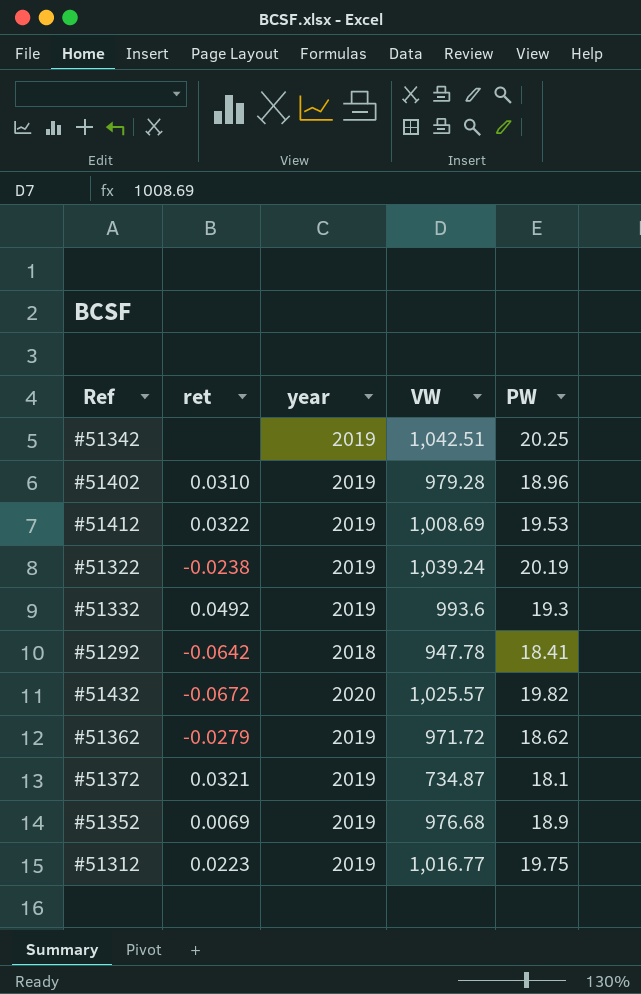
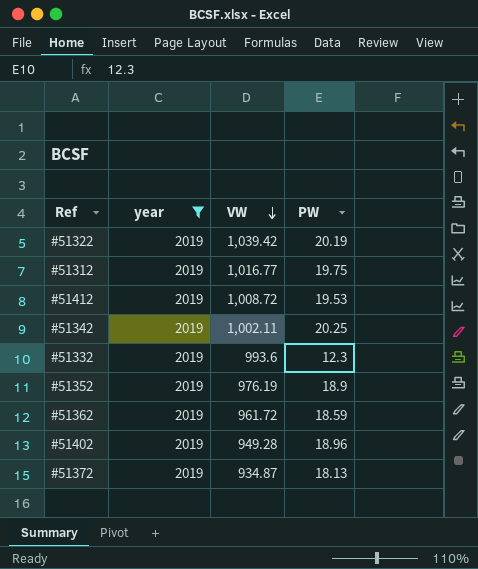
filter: none -> year = 2019
row order: none -> VW descending
column ret | position: 2 -> none
#51322 | VW: 1,039.24 -> 1,039.42
#51412 | VW: 1,008.69 -> 1,008.72
#51342 | VW: 1,042.51 -> 1,002.11
#51332 | PW: 19.3 -> 12.3
#51352 | VW: 976.68 -> 976.19
#51362 | VW: 971.72 -> 961.72
#51362 | PW: 18.62 -> 18.59
#51402 | VW: 979.28 -> 949.28
#51372 | VW: 734.87 -> 934.87
#51372 | PW: 18.1 -> 18.13

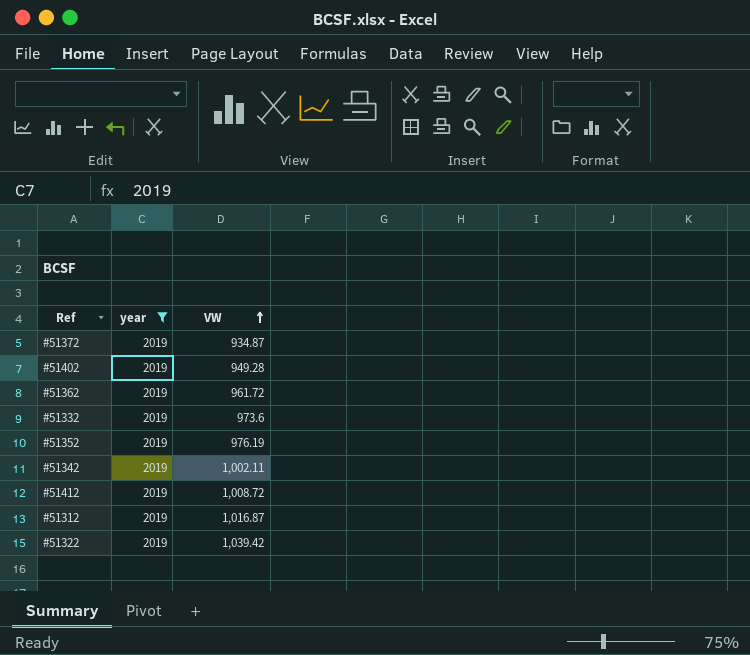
row order: VW descending -> VW ascending
column PW | position: 4 -> none
#51332 | VW: 993.6 -> 973.6
#51312 | VW: 1,016.77 -> 1,016.87

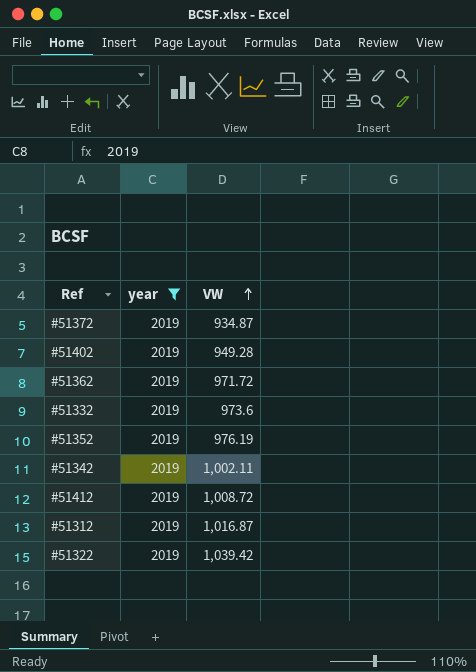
#51362 | VW: 961.72 -> 971.72

